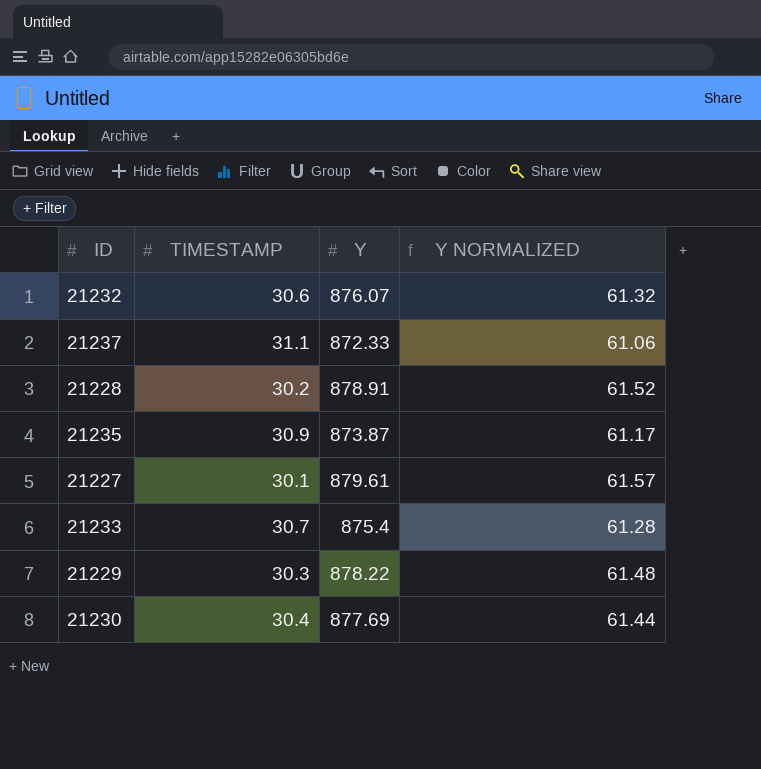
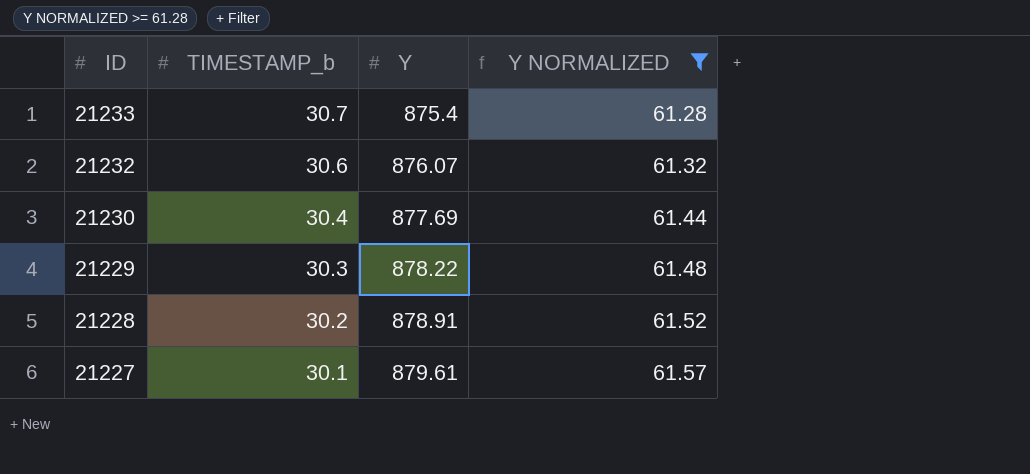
filter: none -> Y NORMALIZED >= 61.28
row order: none -> ID descending
column name: TIMESTAMP -> TIMESTAMP_b

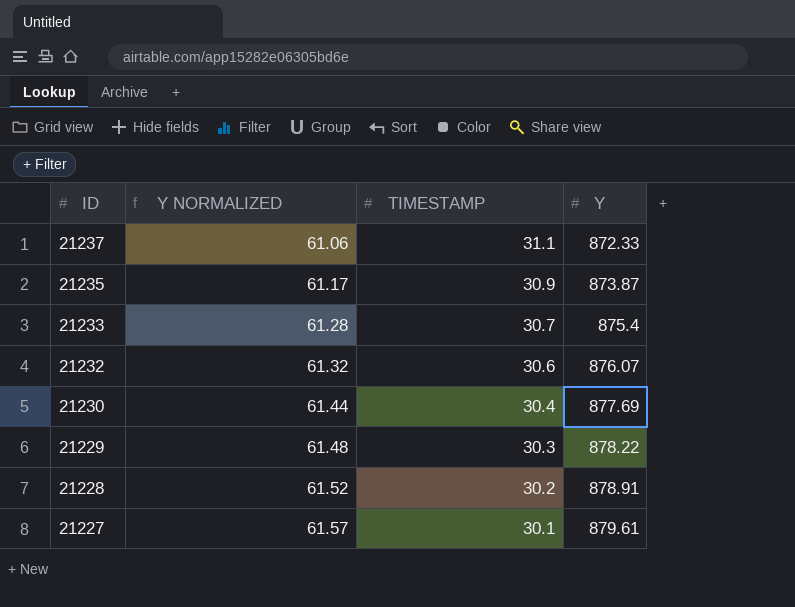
filter: Y NORMALIZED >= 61.28 -> none
column Y NORMALIZED | position: 4 -> 2
column name: TIMESTAMP_b -> TIMESTAMP

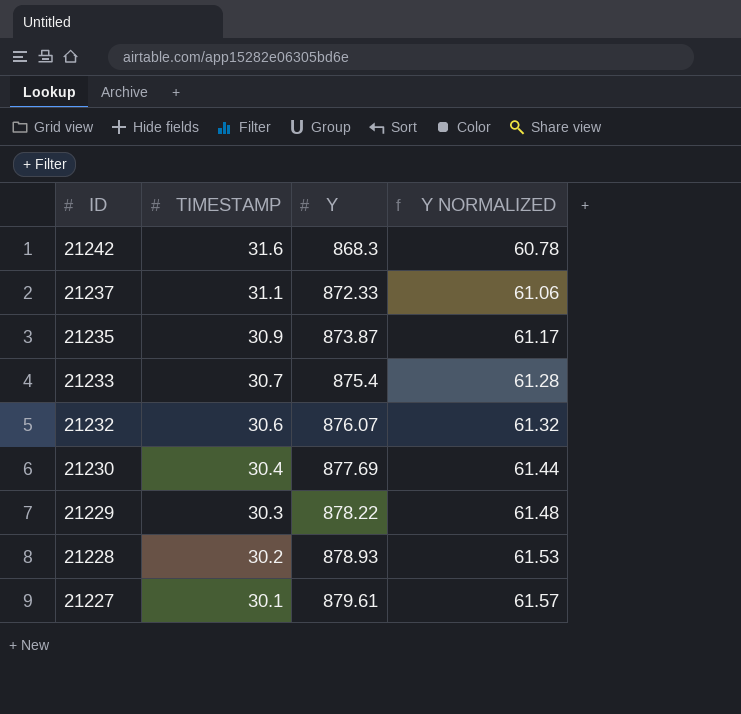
column Y NORMALIZED | position: 2 -> 4
row 21242: none -> 31.6 | 868.3 | 60.78
21228 | Y: 878.91 -> 878.93
21228 | Y NORMALIZED: 61.52 -> 61.53

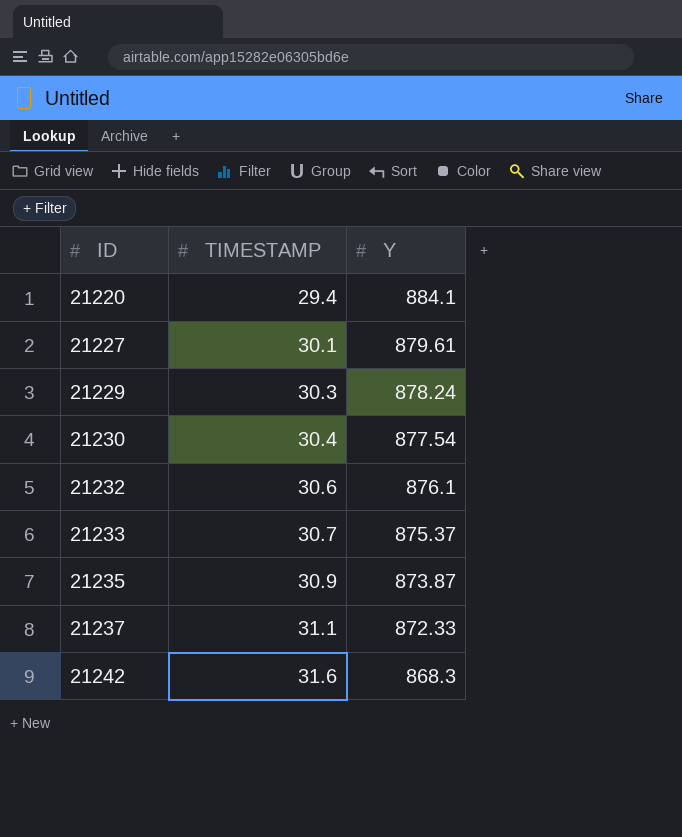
row order: ID descending -> ID ascending
column Y NORMALIZED | formula: [Y] * 0.07 -> none
row 21228: 30.2 | 878.93 | 61.53 -> none
row 21220: none -> 29.4 | 884.1
21229 | Y: 878.22 -> 878.24
21230 | Y: 877.69 -> 877.54
21232 | Y: 876.07 -> 876.1
21233 | Y: 875.4 -> 875.37

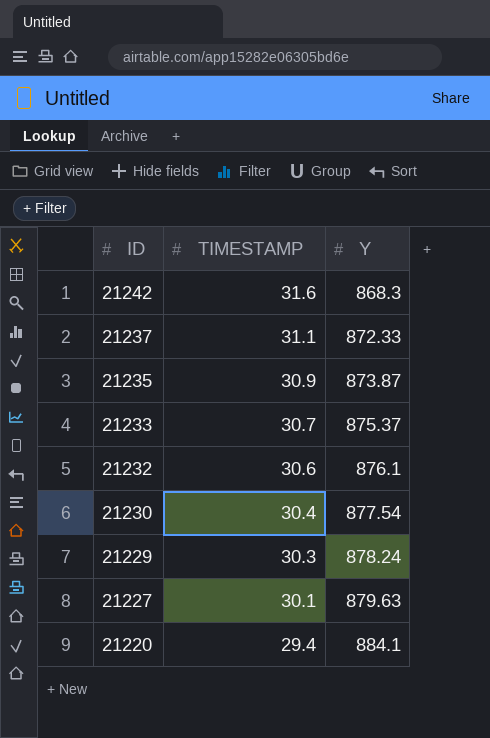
row order: ID ascending -> ID descending
21227 | Y: 879.61 -> 879.63

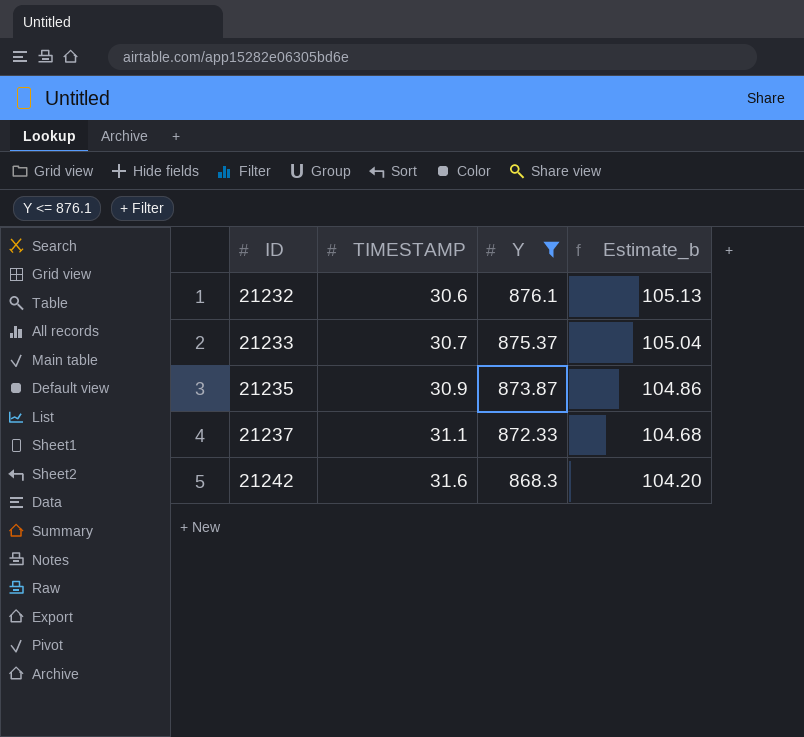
filter: none -> Y <= 876.1
row order: ID descending -> ID ascending
column Estimate_b | formula: none -> [Y] * 0.12

